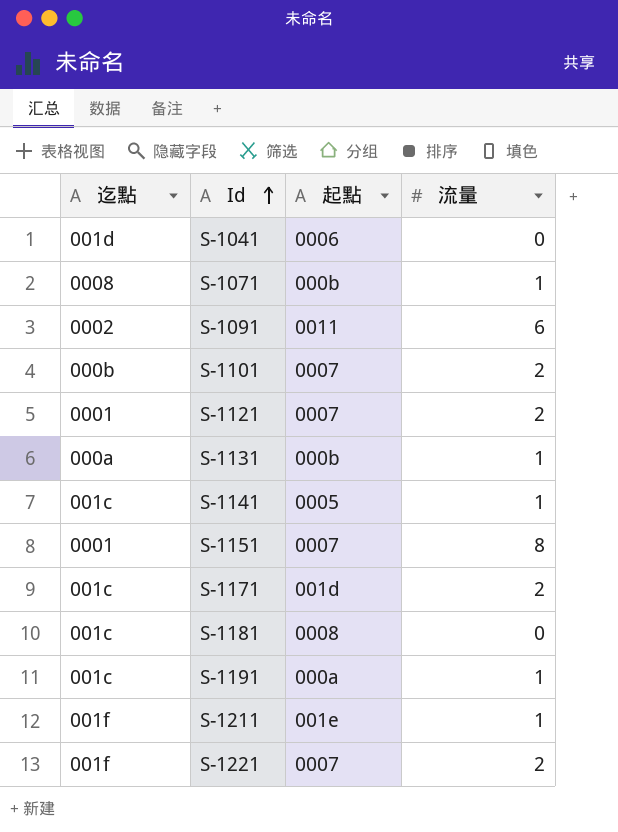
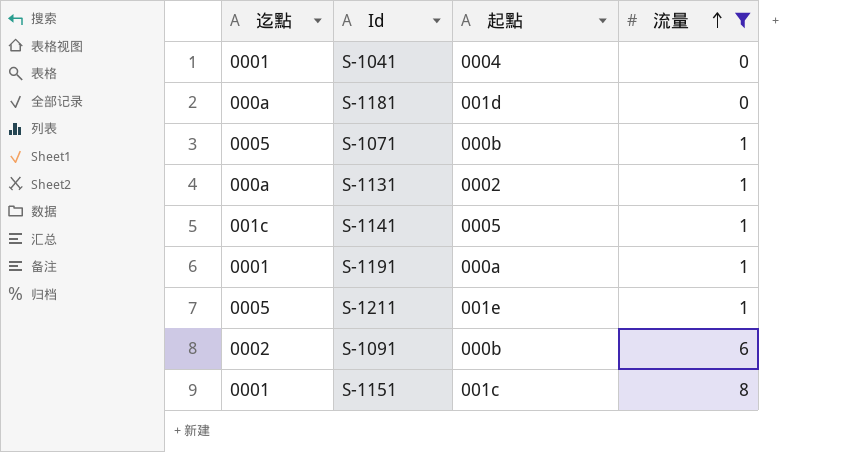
filter: none -> 流量 != 2
row order: Id ascending -> 流量 ascending
S-1041 | 迄點: 001d -> 0001
S-1041 | 起點: 0006 -> 0004
S-1181 | 迄點: 001c -> 000a
S-1181 | 起點: 0008 -> 001d
S-1071 | 迄點: 0008 -> 0005
S-1131 | 起點: 000b -> 0002
S-1191 | 迄點: 001c -> 0001
S-1211 | 迄點: 001f -> 0005
S-1091 | 起點: 0011 -> 000b
S-1151 | 起點: 0007 -> 001c

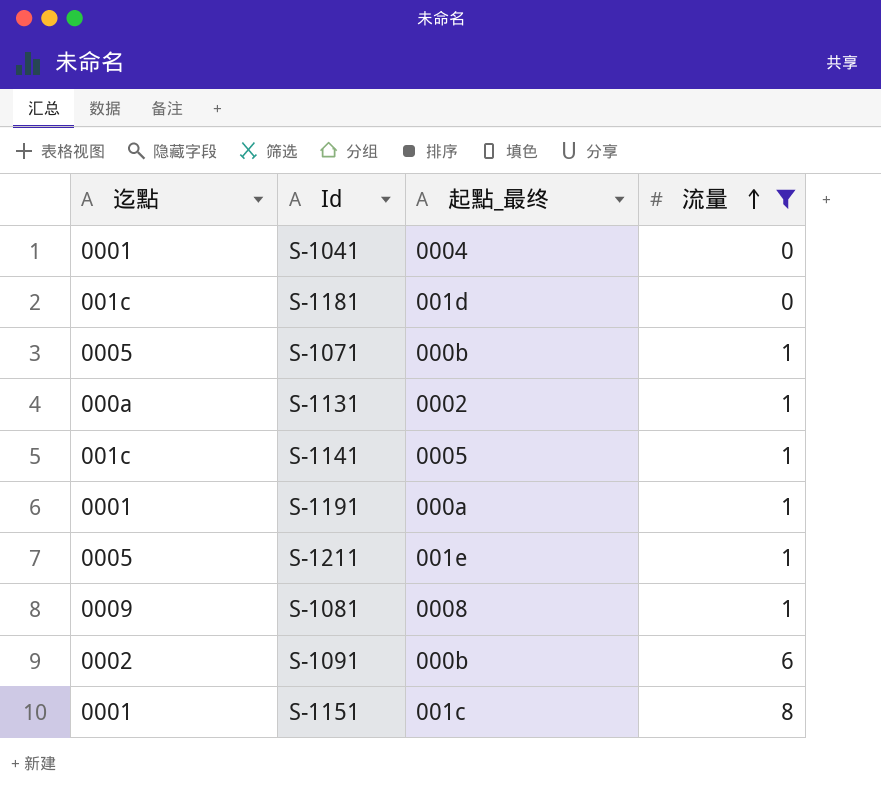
column name: 起點 -> 起點_最终
S-1181 | 迄點: 000a -> 001c
row S-1081: none -> 0009 | 0008 | 1

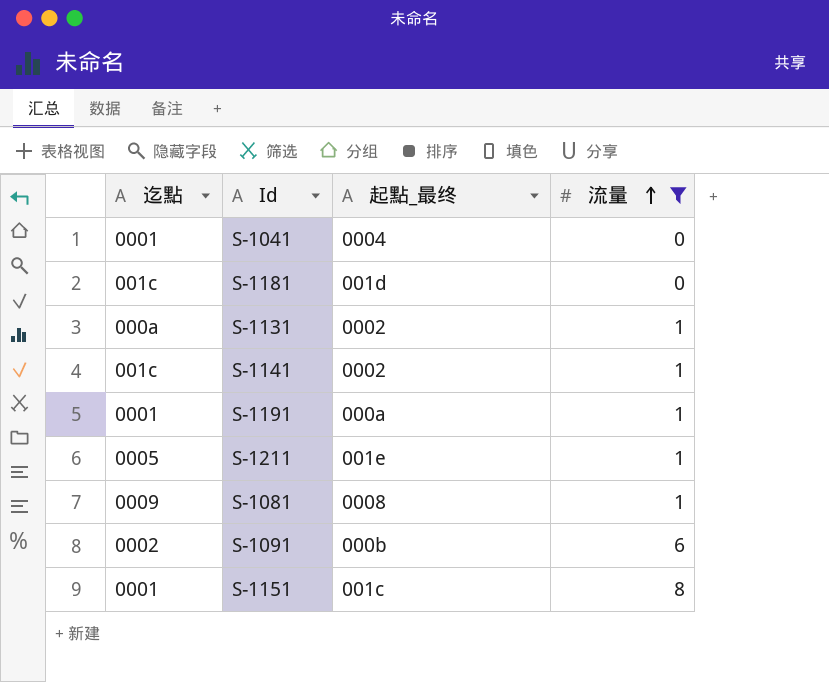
row S-1071: 0005 | 000b | 1 -> none
S-1141 | 起點_最终: 0005 -> 0002

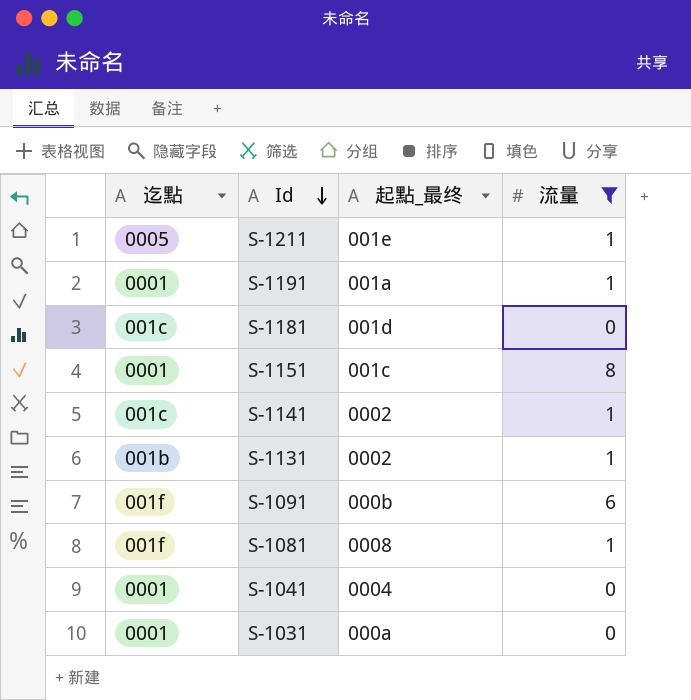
row order: 流量 ascending -> Id descending
S-1191 | 起點_最终: 000a -> 001a
S-1131 | 迄點: 000a -> 001b
S-1091 | 迄點: 0002 -> 001f
S-1081 | 迄點: 0009 -> 001f
row S-1031: none -> 0001 | 000a | 0

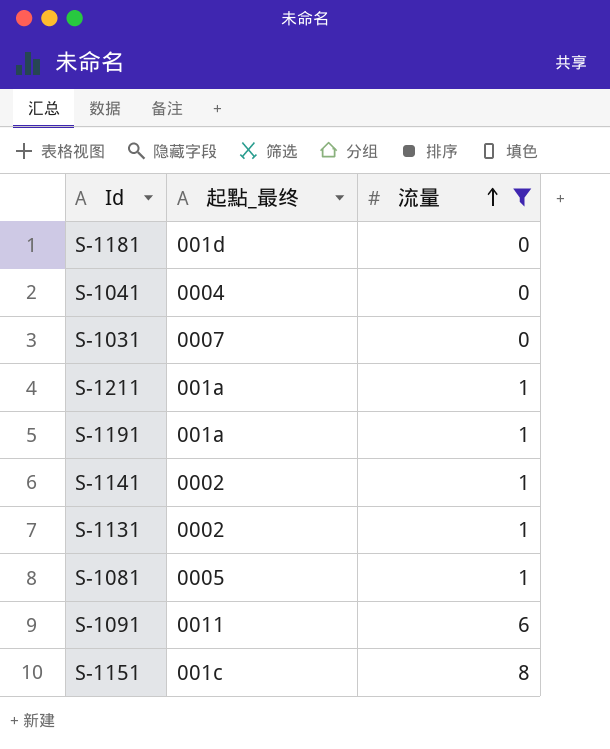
row order: Id descending -> 流量 ascending
column 迄點 | position: 1 -> none
S-1031 | 起點_最终: 000a -> 0007
S-1211 | 起點_最终: 001e -> 001a
S-1081 | 起點_最终: 0008 -> 0005
S-1091 | 起點_最终: 000b -> 0011

